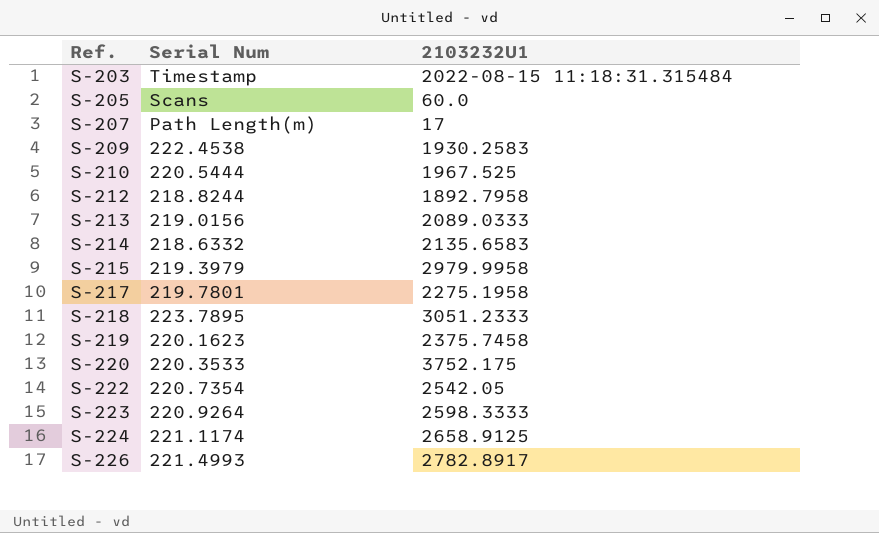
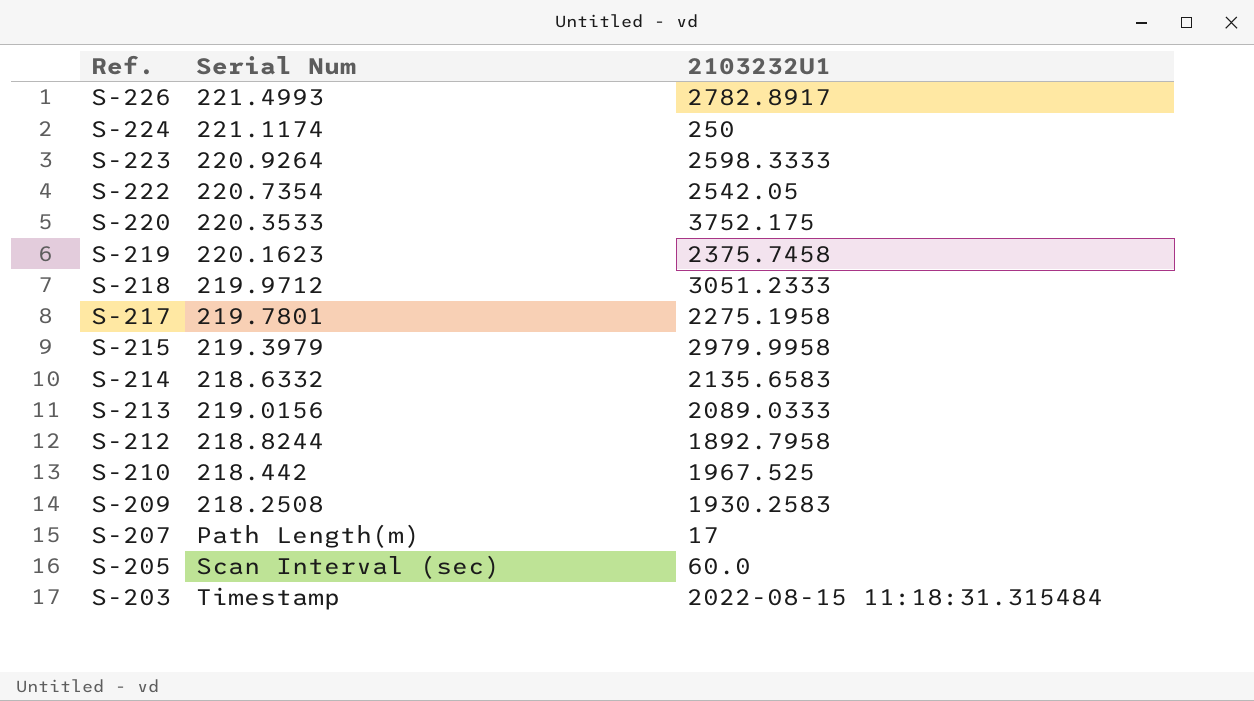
row order: Ref. ascending -> Ref. descending
S-224 | 2103232U1: 2658.9125 -> 250
S-218 | Serial Num: 223.7895 -> 219.9712
S-210 | Serial Num: 220.5444 -> 218.442
S-209 | Serial Num: 222.4538 -> 218.2508
S-205 | Serial Num: Scans -> Scan Interval (sec)

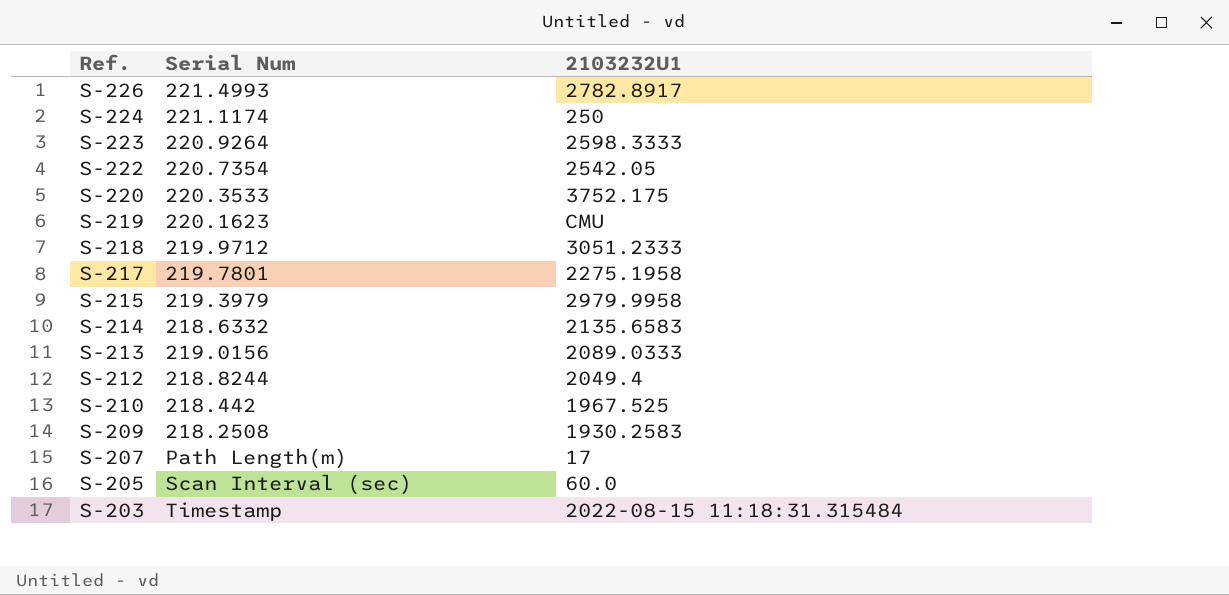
S-219 | 2103232U1: 2375.7458 -> CMU
S-212 | 2103232U1: 1892.7958 -> 2049.4

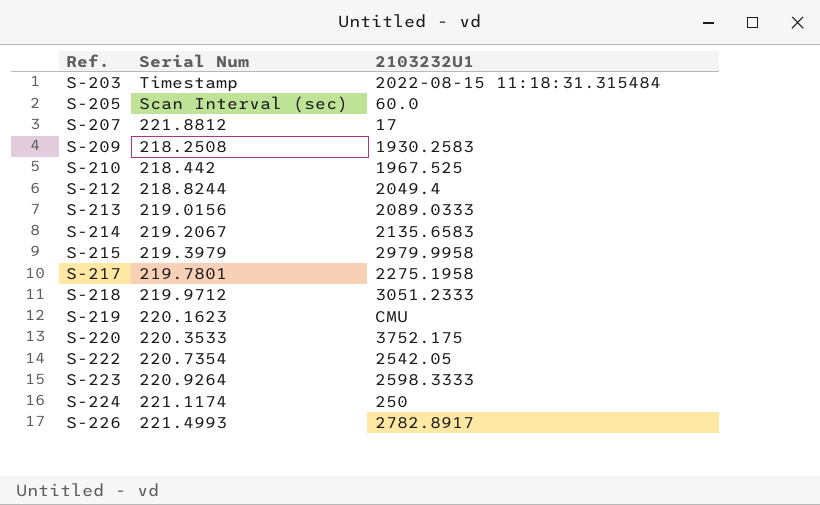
row order: Ref. descending -> Ref. ascending
S-207 | Serial Num: Path Length(m) -> 221.8812
S-214 | Serial Num: 218.6332 -> 219.2067

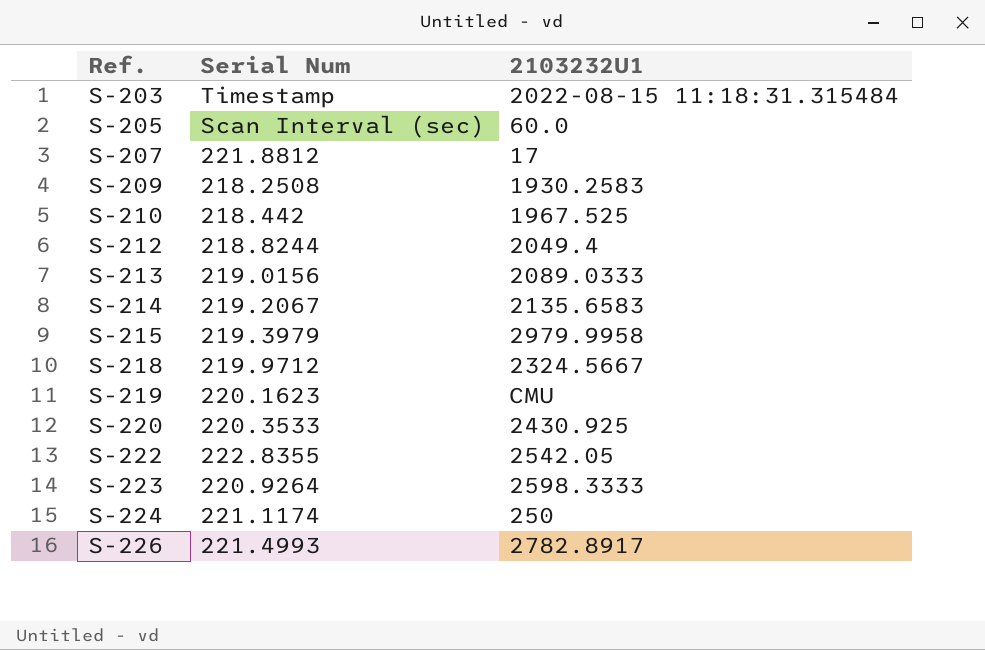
row S-217: 219.7801 | 2275.1958 -> none
S-218 | 2103232U1: 3051.2333 -> 2324.5667
S-220 | 2103232U1: 3752.175 -> 2430.925
S-222 | Serial Num: 220.7354 -> 222.8355

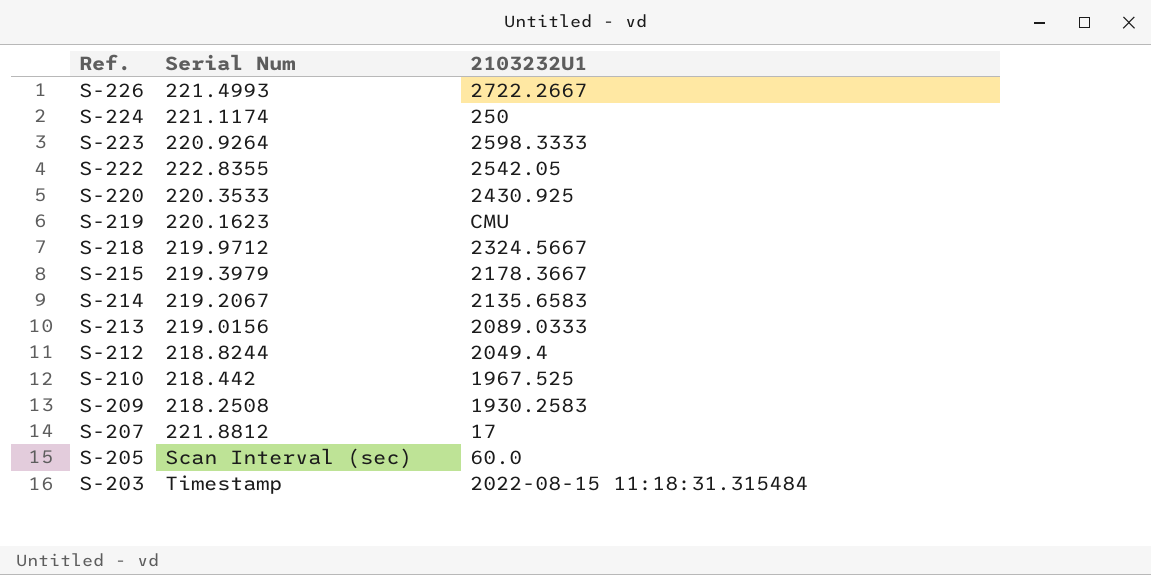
row order: Ref. ascending -> Ref. descending
S-226 | 2103232U1: 2782.8917 -> 2722.2667
S-215 | 2103232U1: 2979.9958 -> 2178.3667

